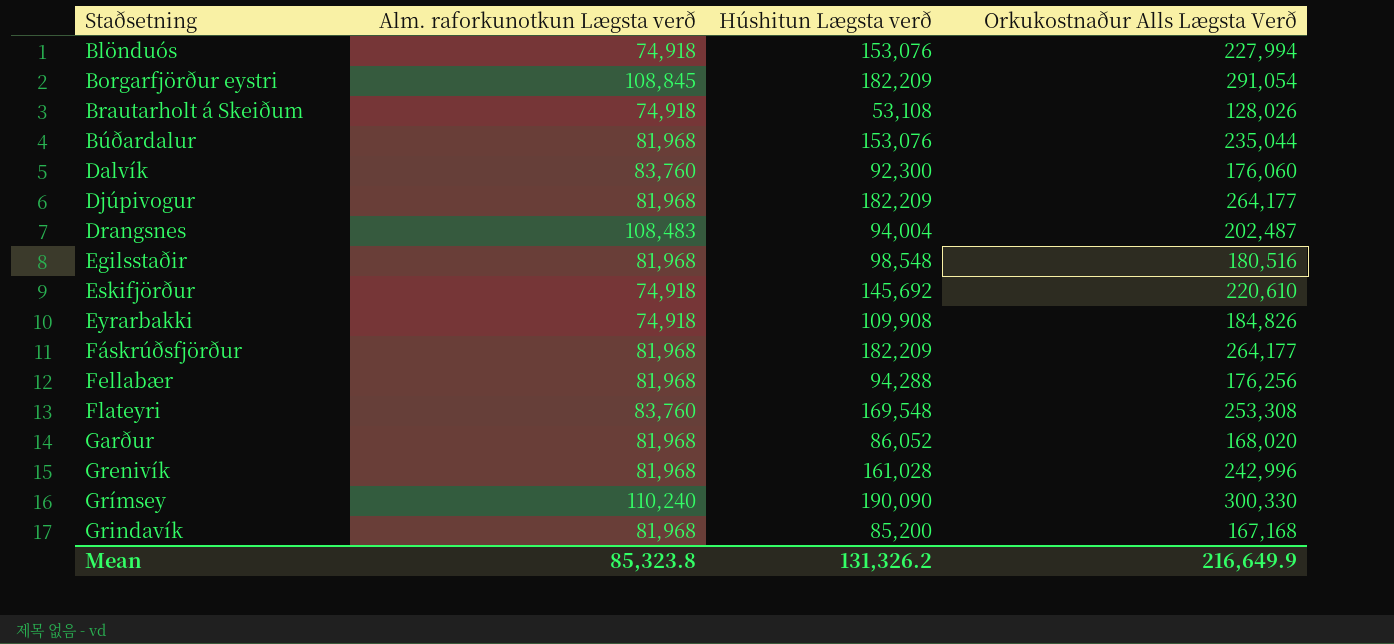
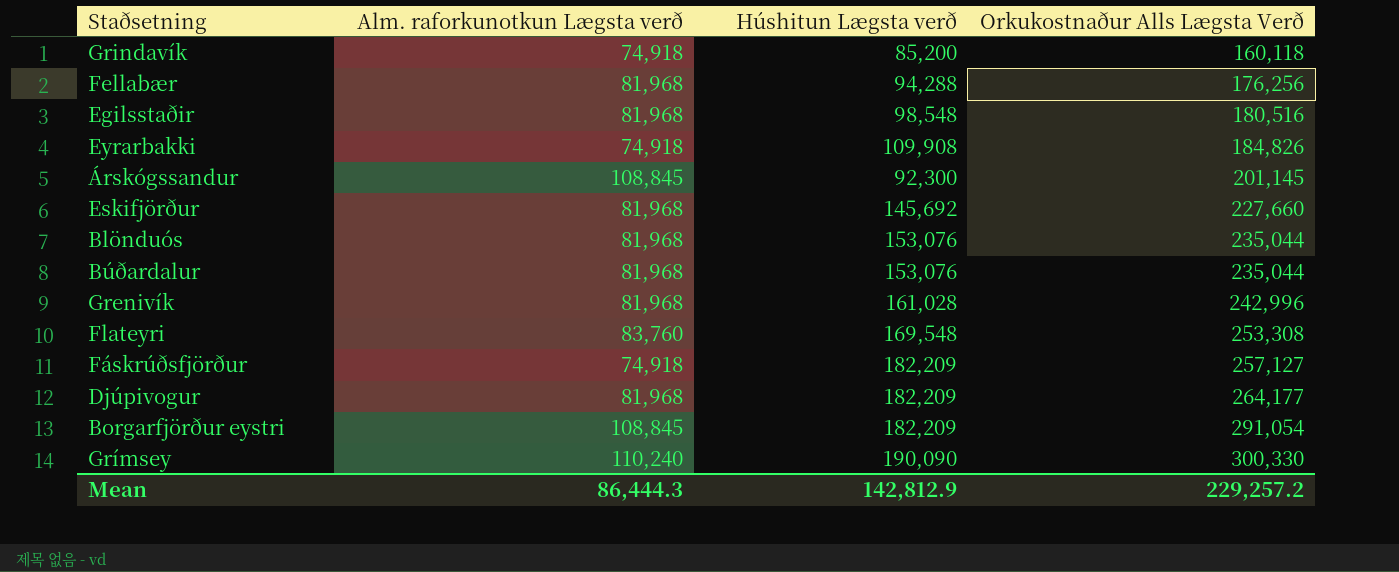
row order: Staðsetning ascending -> Orkukostnaður Alls Lægsta Verð ascending
row Brautarholt á Skeiðum: 74,918 | 53,108 | 128,026 -> none
row Dalvík: 83,760 | 92,300 | 176,060 -> none
row Drangsnes: 108,483 | 94,004 | 202,487 -> none
row Garður: 81,968 | 86,052 | 168,020 -> none
Grindavík | Alm. raforkunotkun Lægsta verð: 81,968 -> 74,918
Grindavík | Orkukostnaður Alls Lægsta Verð: 167,168 -> 160,118
row Árskógssandur: none -> 108,845 | 92,300 | 201,145
Eskifjörður | Alm. raforkunotkun Lægsta verð: 74,918 -> 81,968
Eskifjörður | Orkukostnaður Alls Lægsta Verð: 220,610 -> 227,660
Blönduós | Alm. raforkunotkun Lægsta verð: 74,918 -> 81,968
Blönduós | Orkukostnaður Alls Lægsta Verð: 227,994 -> 235,044
Fáskrúðsfjörður | Alm. raforkunotkun Lægsta verð: 81,968 -> 74,918
Fáskrúðsfjörður | Orkukostnaður Alls Lægsta Verð: 264,177 -> 257,127
Mean | Alm. raforkunotkun Lægsta verð: 85,323.8 -> 86,444.3
Mean | Húshitun Lægsta verð: 131,326.2 -> 142,812.9
Mean | Orkukostnaður Alls Lægsta Verð: 216,649.9 -> 229,257.2

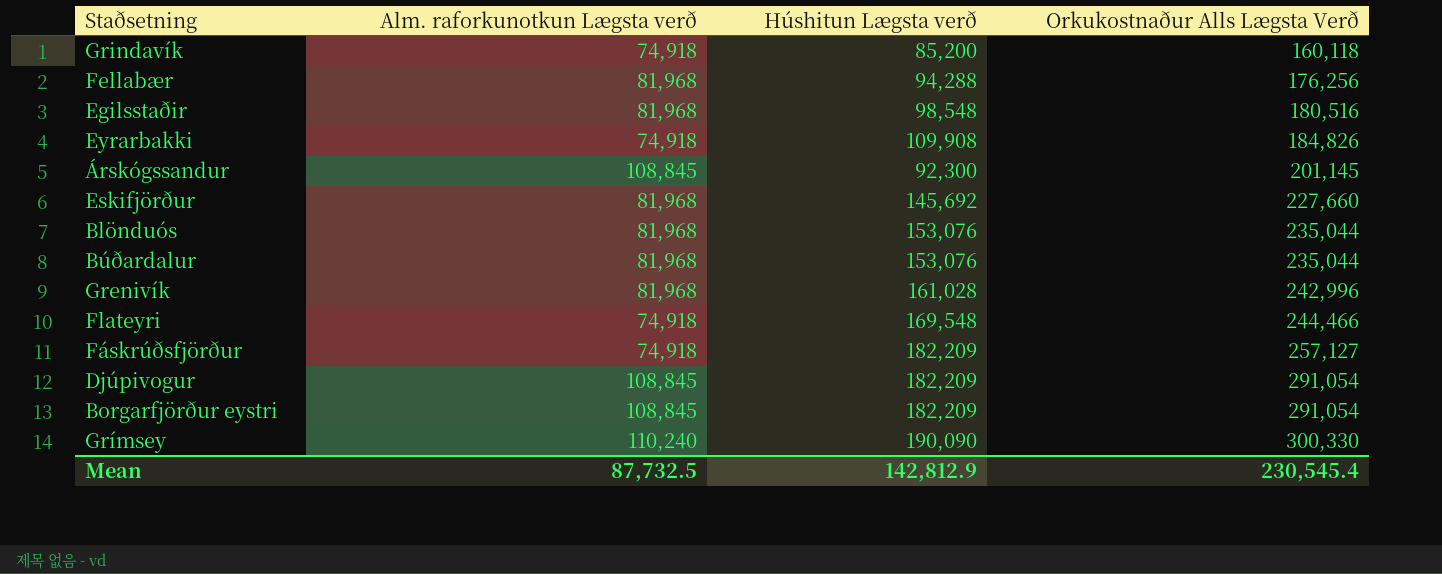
Flateyri | Alm. raforkunotkun Lægsta verð: 83,760 -> 74,918
Flateyri | Orkukostnaður Alls Lægsta Verð: 253,308 -> 244,466
Djúpivogur | Alm. raforkunotkun Lægsta verð: 81,968 -> 108,845
Djúpivogur | Orkukostnaður Alls Lægsta Verð: 264,177 -> 291,054
Mean | Alm. raforkunotkun Lægsta verð: 86,444.3 -> 87,732.5
Mean | Orkukostnaður Alls Lægsta Verð: 229,257.2 -> 230,545.4

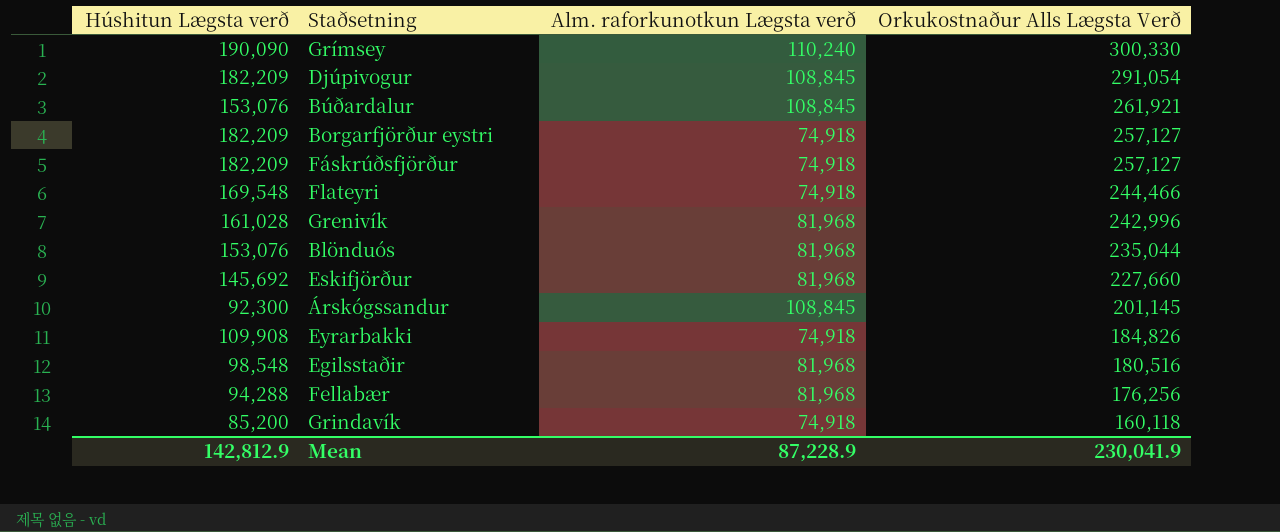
row order: Orkukostnaður Alls Lægsta Verð ascending -> Orkukostnaður Alls Lægsta Verð descending
column Húshitun Lægsta verð | position: 3 -> 1
Búðardalur | Alm. raforkunotkun Lægsta verð: 81,968 -> 108,845
Búðardalur | Orkukostnaður Alls Lægsta Verð: 235,044 -> 261,921
Borgarfjörður eystri | Alm. raforkunotkun Lægsta verð: 108,845 -> 74,918
Borgarfjörður eystri | Orkukostnaður Alls Lægsta Verð: 291,054 -> 257,127
Mean | Alm. raforkunotkun Lægsta verð: 87,732.5 -> 87,228.9
Mean | Orkukostnaður Alls Lægsta Verð: 230,545.4 -> 230,041.9

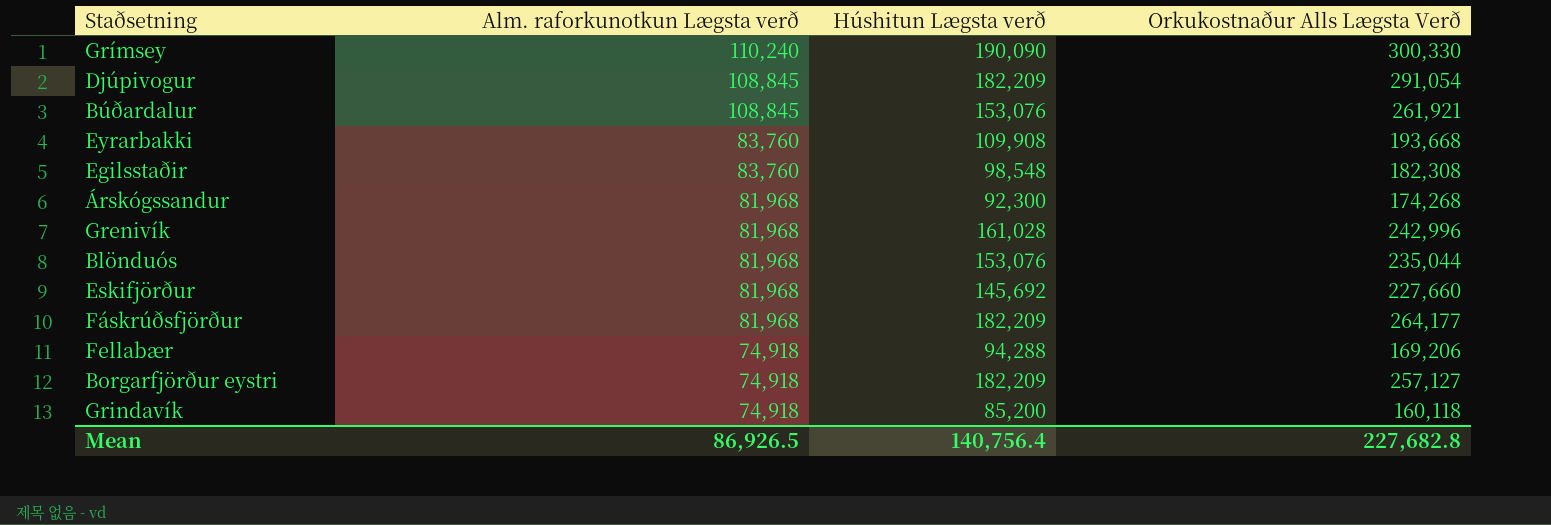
row order: Orkukostnaður Alls Lægsta Verð descending -> Alm. raforkunotkun Lægsta verð descending
column Húshitun Lægsta verð | position: 1 -> 3
row Flateyri: 169,548 | 74,918 | 244,466 -> none
Eyrarbakki | Alm. raforkunotkun Lægsta verð: 74,918 -> 83,760
Eyrarbakki | Orkukostnaður Alls Lægsta Verð: 184,826 -> 193,668
Egilsstaðir | Alm. raforkunotkun Lægsta verð: 81,968 -> 83,760
Egilsstaðir | Orkukostnaður Alls Lægsta Verð: 180,516 -> 182,308
Árskógssandur | Alm. raforkunotkun Lægsta verð: 108,845 -> 81,968
Árskógssandur | Orkukostnaður Alls Lægsta Verð: 201,145 -> 174,268
Fáskrúðsfjörður | Alm. raforkunotkun Lægsta verð: 74,918 -> 81,968
Fáskrúðsfjörður | Orkukostnaður Alls Lægsta Verð: 257,127 -> 264,177
Fellabær | Alm. raforkunotkun Lægsta verð: 81,968 -> 74,918
Fellabær | Orkukostnaður Alls Lægsta Verð: 176,256 -> 169,206
Mean | Alm. raforkunotkun Lægsta verð: 87,228.9 -> 86,926.5
Mean | Húshitun Lægsta verð: 142,812.9 -> 140,756.4
Mean | Orkukostnaður Alls Lægsta Verð: 230,041.9 -> 227,682.8

